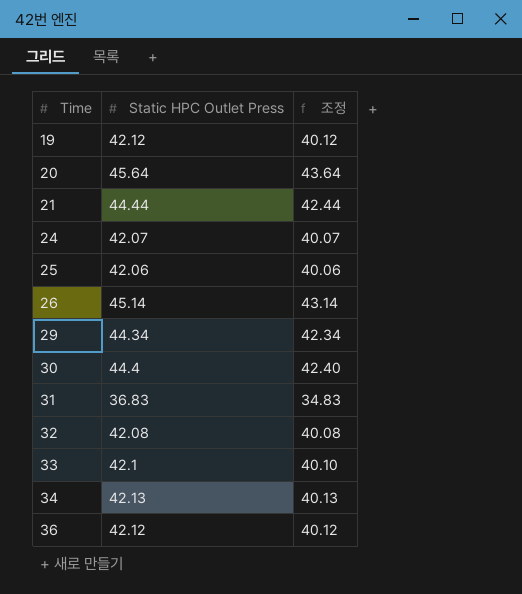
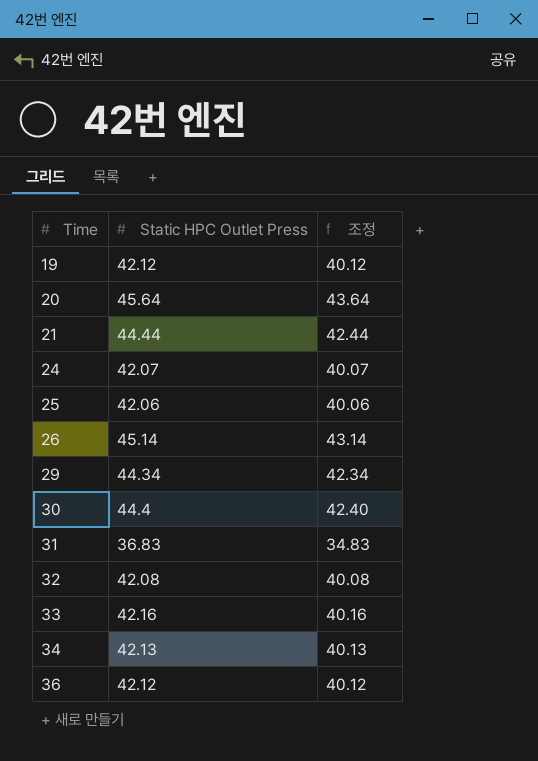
33 | Static HPC Outlet Press: 42.1 -> 42.16
33 | 조정: 40.10 -> 40.16

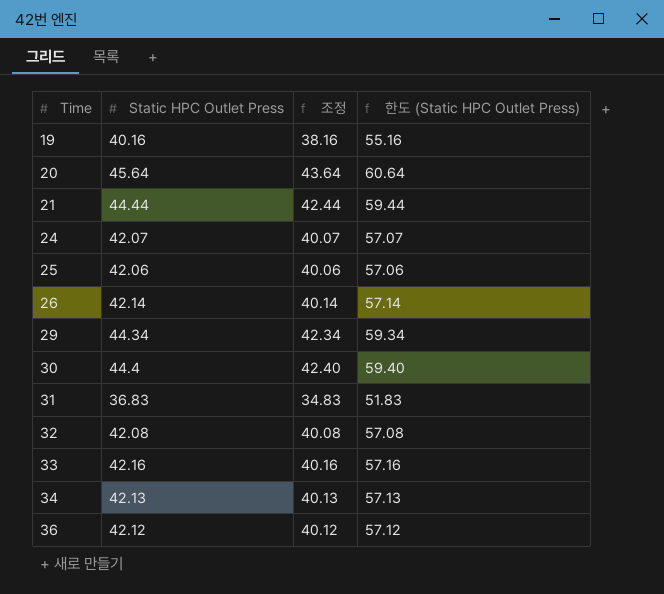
column 한도 (Static HPC Outlet Press) | formula: none -> [Static HPC Outlet Press] + 15
19 | Static HPC Outlet Press: 42.12 -> 40.16
19 | 조정: 40.12 -> 38.16
26 | Static HPC Outlet Press: 45.14 -> 42.14
26 | 조정: 43.14 -> 40.14

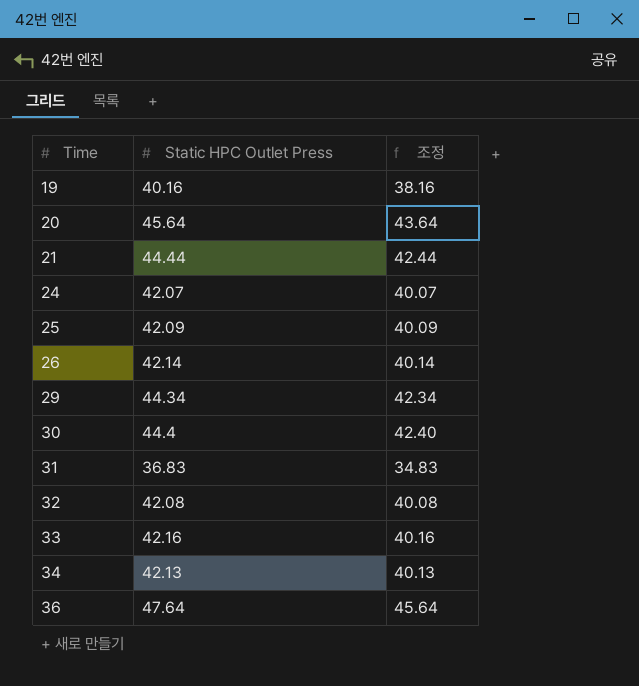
column 한도 (Static HPC Outlet Press) | formula: [Static HPC Outlet Press] + 15 -> none
25 | Static HPC Outlet Press: 42.06 -> 42.09
25 | 조정: 40.06 -> 40.09
36 | Static HPC Outlet Press: 42.12 -> 47.64
36 | 조정: 40.12 -> 45.64

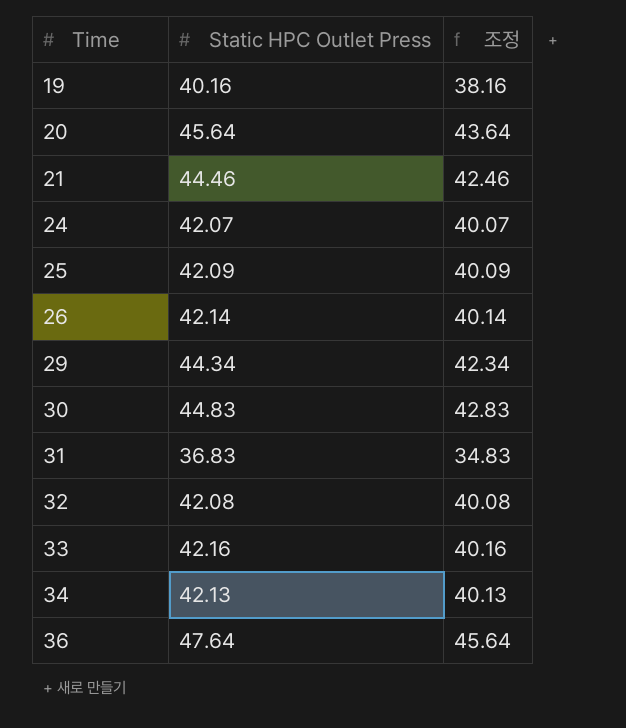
21 | Static HPC Outlet Press: 44.44 -> 44.46
21 | 조정: 42.44 -> 42.46
30 | Static HPC Outlet Press: 44.4 -> 44.83
30 | 조정: 42.40 -> 42.83

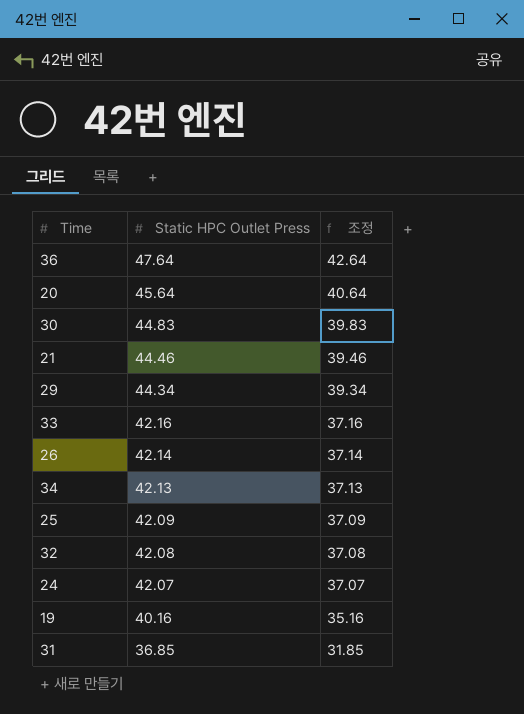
row order: Time ascending -> Static HPC Outlet Press descending
column 조정 | formula: [Static HPC Outlet Press] - 2 -> [Static HPC Outlet Press] - 5
31 | Static HPC Outlet Press: 36.83 -> 36.85

